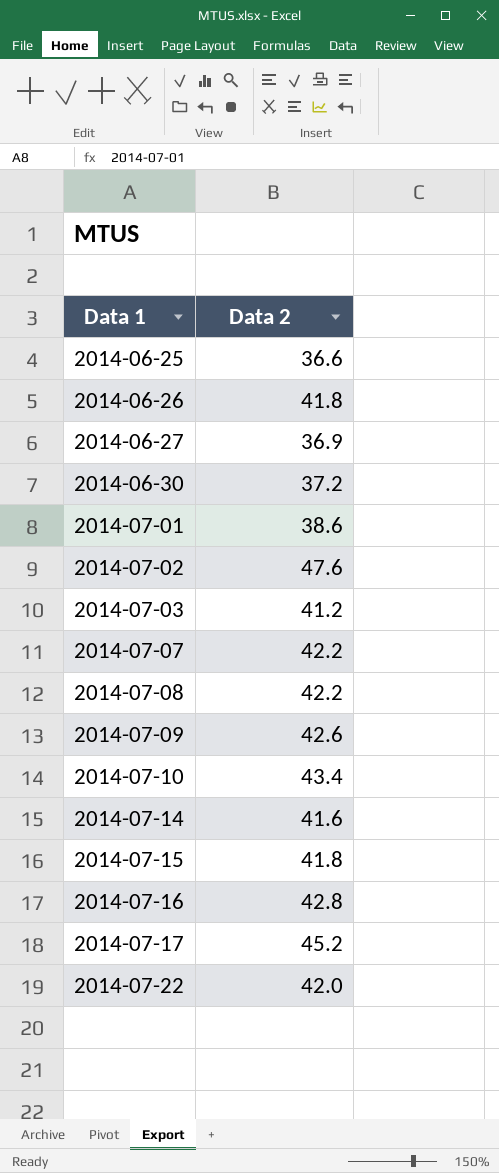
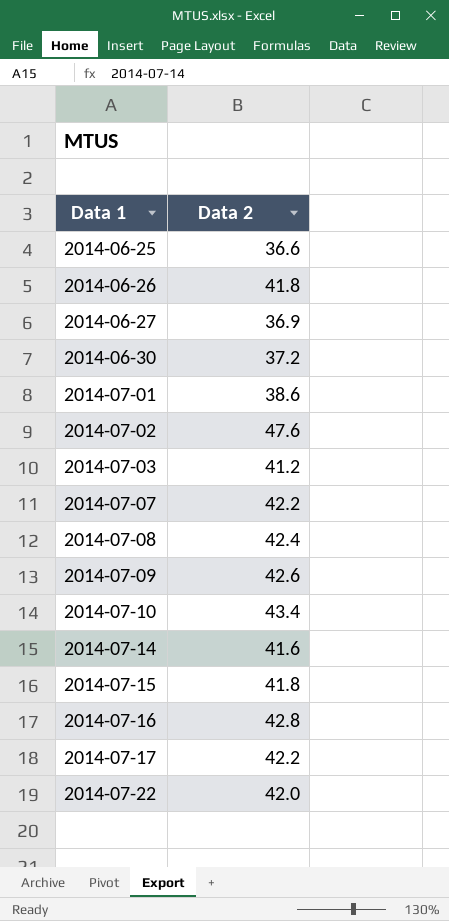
2014-07-08 | Data 2: 42.2 -> 42.4
2014-07-17 | Data 2: 45.2 -> 42.2

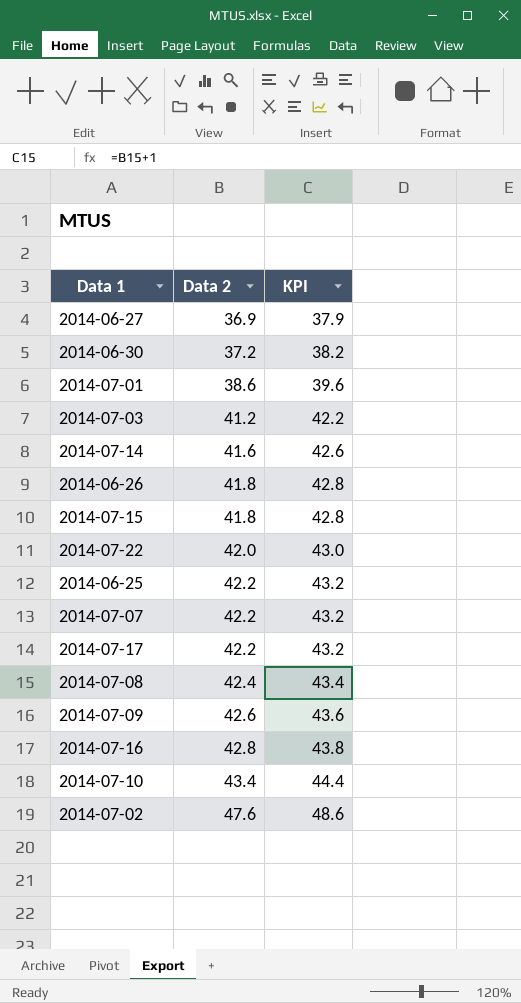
row order: Data 1 ascending -> Data 2 ascending
column KPI | formula: none -> [Data 2] + 1
2014-06-25 | Data 2: 36.6 -> 42.2

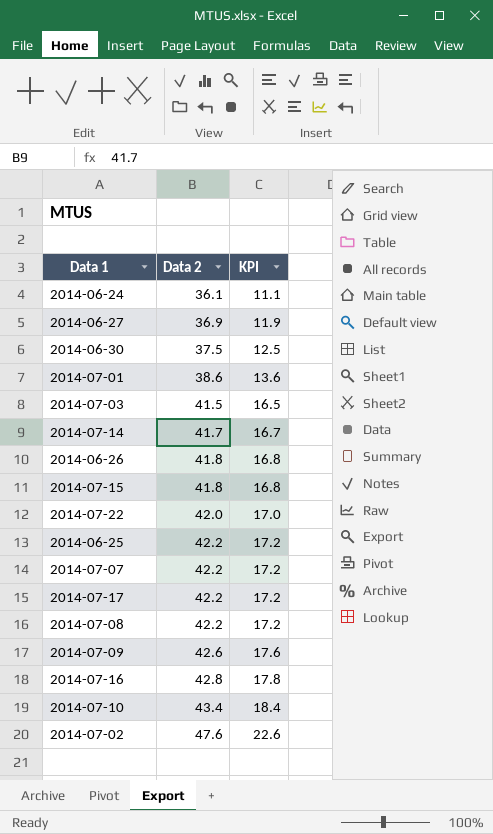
column KPI | formula: [Data 2] + 1 -> [Data 2] - 25
row 2014-06-24: none -> 36.1 | 11.1
2014-06-30 | Data 2: 37.2 -> 37.5
2014-07-03 | Data 2: 41.2 -> 41.5
2014-07-14 | Data 2: 41.6 -> 41.7
2014-07-08 | Data 2: 42.4 -> 42.2

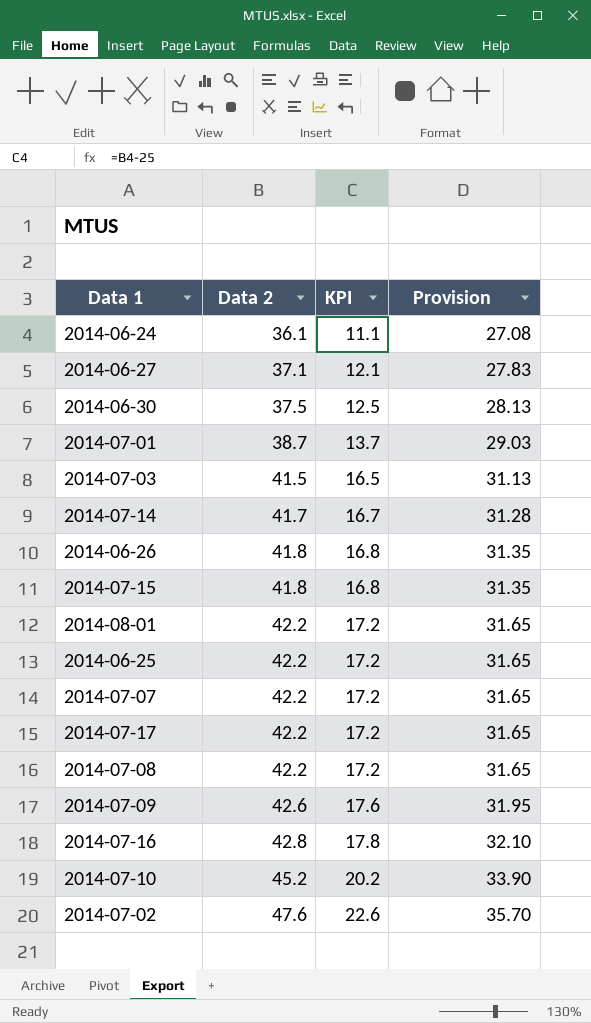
column Provision | formula: none -> [Data 2] * 0.75
row 2014-07-22: 42.0 | 17.0 -> none
2014-06-27 | Data 2: 36.9 -> 37.1
2014-06-27 | KPI: 11.9 -> 12.1
2014-07-01 | Data 2: 38.6 -> 38.7
2014-07-01 | KPI: 13.6 -> 13.7
row 2014-08-01: none -> 42.2 | 17.2 | 31.65
2014-07-10 | Data 2: 43.4 -> 45.2
2014-07-10 | KPI: 18.4 -> 20.2

